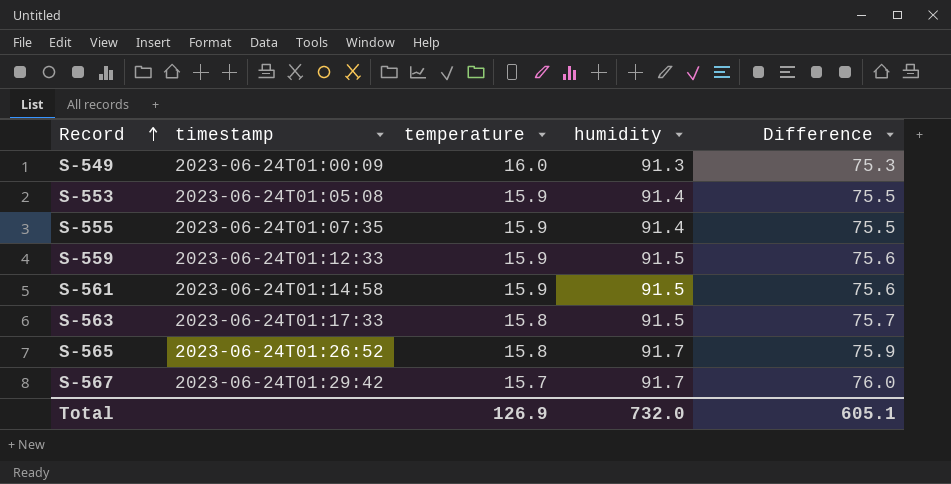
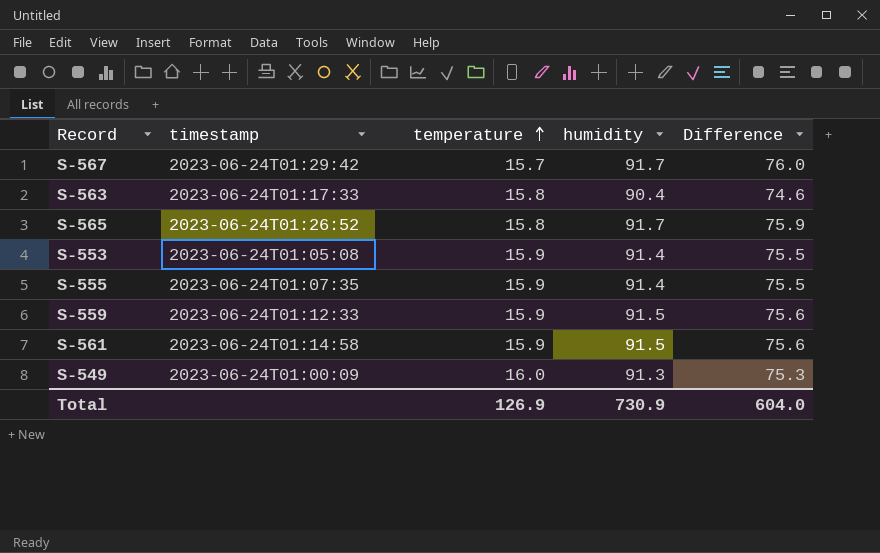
row order: Record ascending -> temperature ascending
S-563 | humidity: 91.5 -> 90.4
S-563 | Difference: 75.7 -> 74.6
Total | humidity: 732.0 -> 730.9
Total | Difference: 605.1 -> 604.0

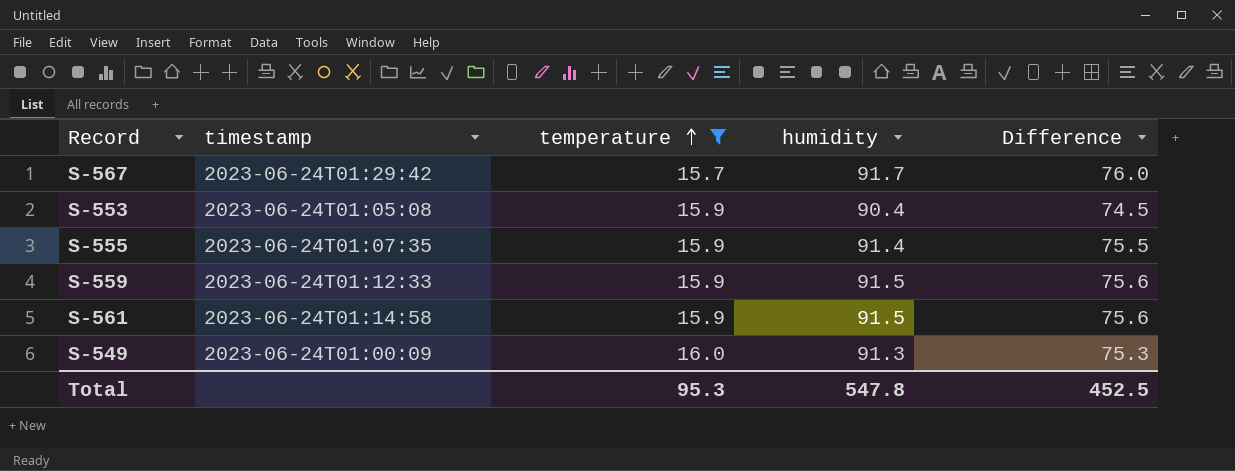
filter: none -> temperature != 15.8
S-553 | humidity: 91.4 -> 90.4
S-553 | Difference: 75.5 -> 74.5
Total | temperature: 126.9 -> 95.3
Total | humidity: 730.9 -> 547.8
Total | Difference: 604.0 -> 452.5

